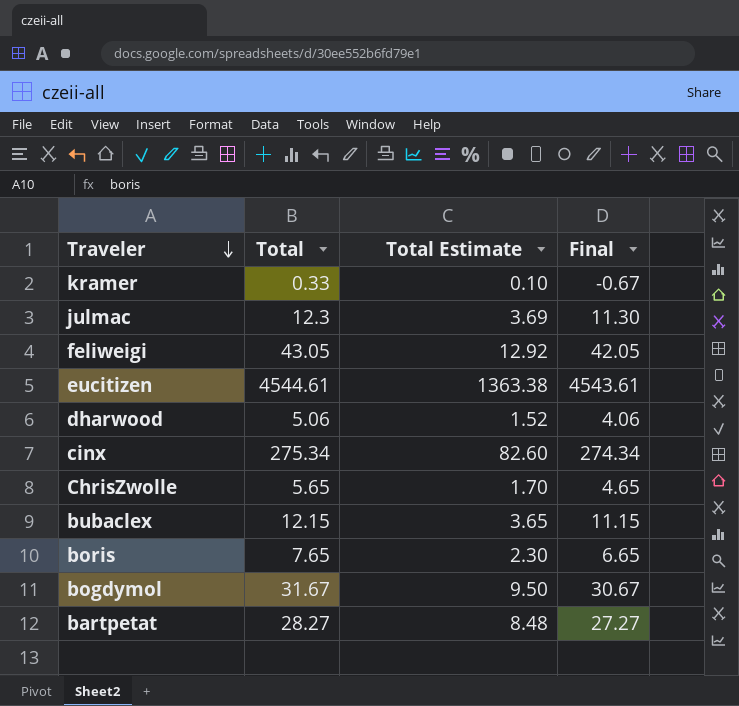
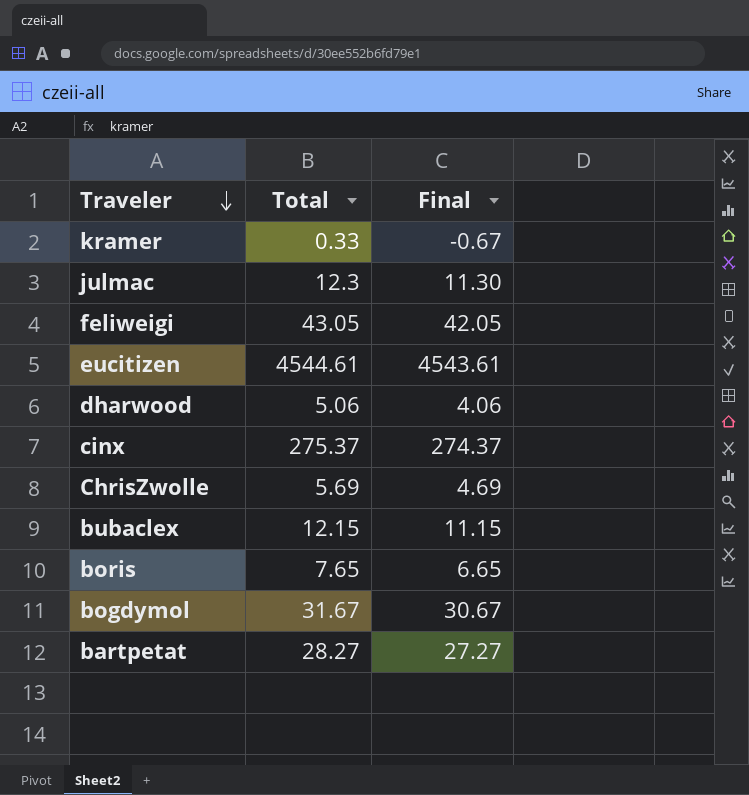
column Total Estimate | formula: [Total] * 0.3 -> none
cinx | Total: 275.34 -> 275.37
cinx | Final: 274.34 -> 274.37
ChrisZwolle | Total: 5.65 -> 5.69
ChrisZwolle | Final: 4.65 -> 4.69

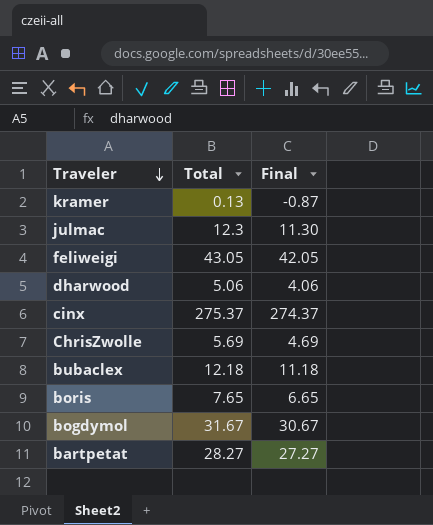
row eucitizen: 4544.61 | 4543.61 -> none
kramer | Total: 0.33 -> 0.13
kramer | Final: -0.67 -> -0.87
bubaclex | Total: 12.15 -> 12.18
bubaclex | Final: 11.15 -> 11.18

